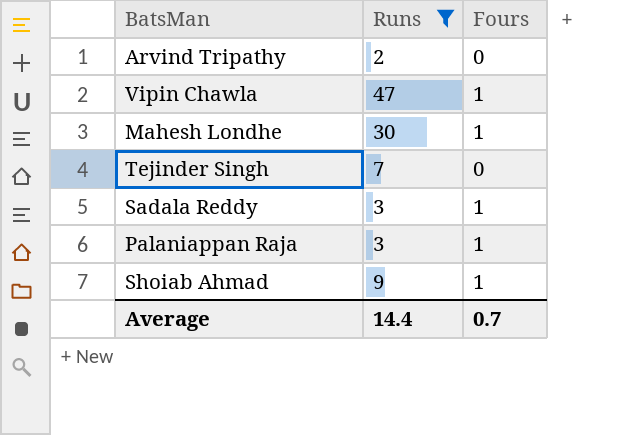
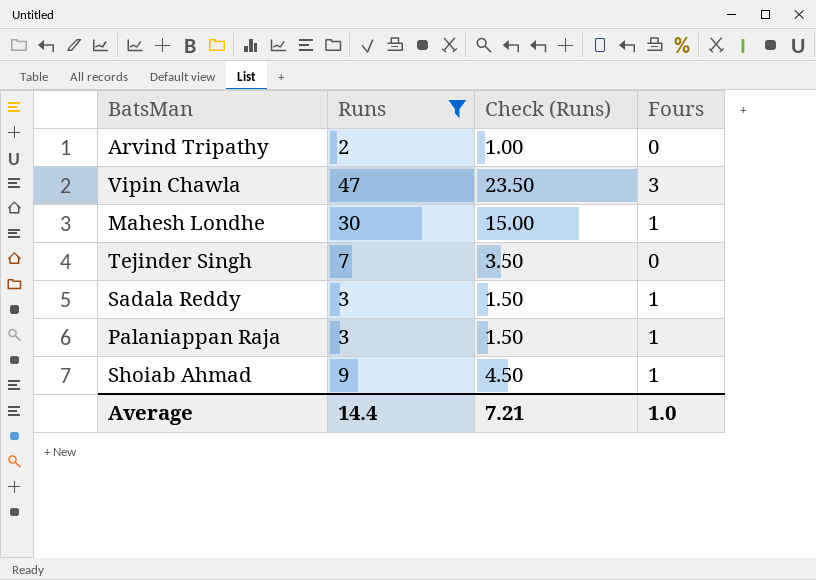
column Check (Runs) | formula: none -> [Runs] * 0.5
Vipin Chawla | Fours: 1 -> 3
Average | Fours: 0.7 -> 1.0

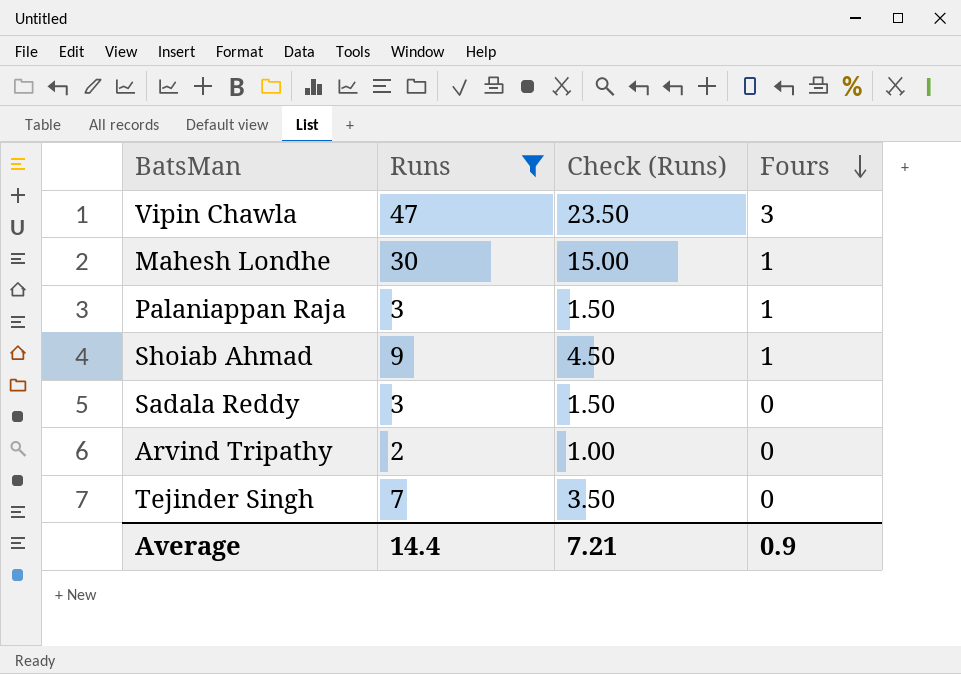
row order: none -> Fours descending
Sadala Reddy | Fours: 1 -> 0
Average | Fours: 1.0 -> 0.9

